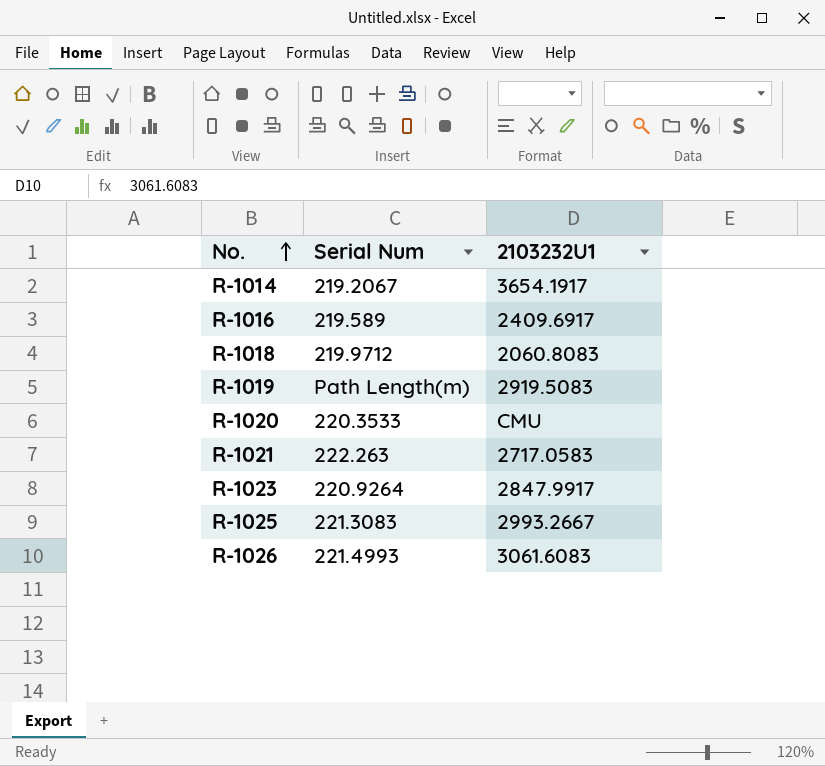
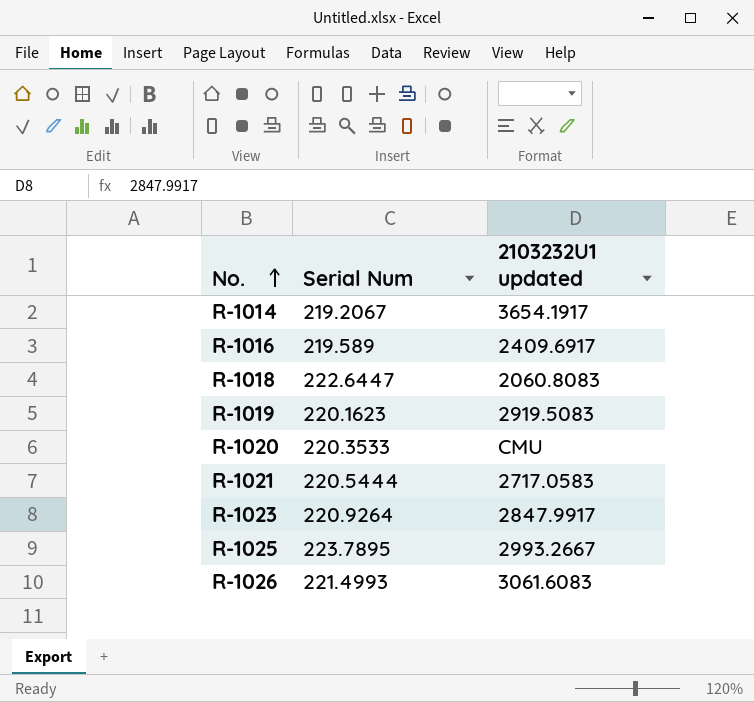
column name: 2103232U1 -> 2103232U1 updated
R-1018 | Serial Num: 219.9712 -> 222.6447
R-1019 | Serial Num: Path Length(m) -> 220.1623
R-1021 | Serial Num: 222.263 -> 220.5444
R-1025 | Serial Num: 221.3083 -> 223.7895

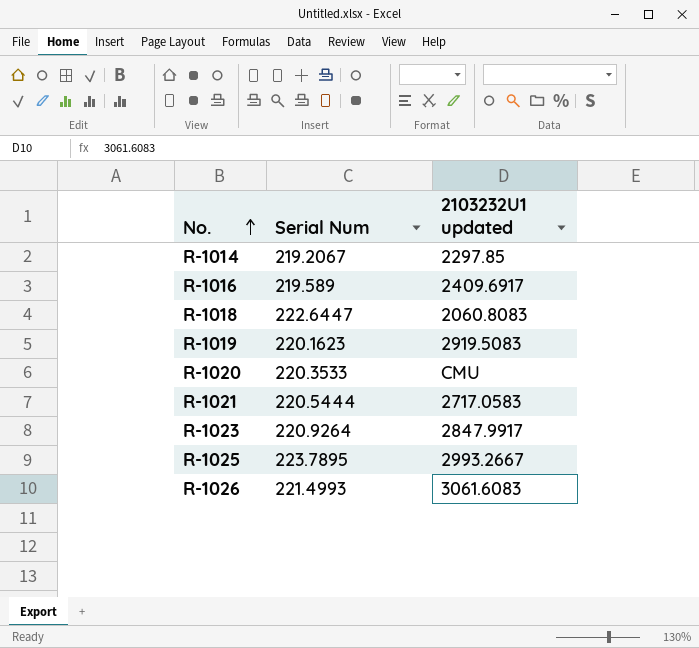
R-1014 | 2103232U1 updated: 3654.1917 -> 2297.85

